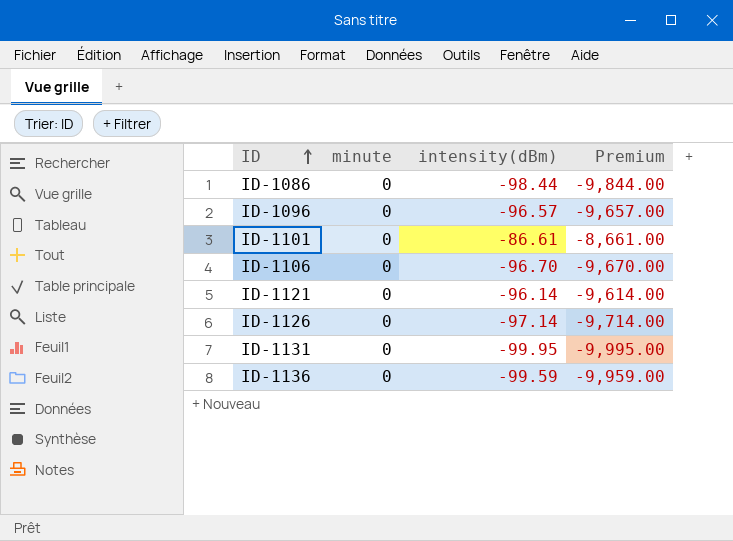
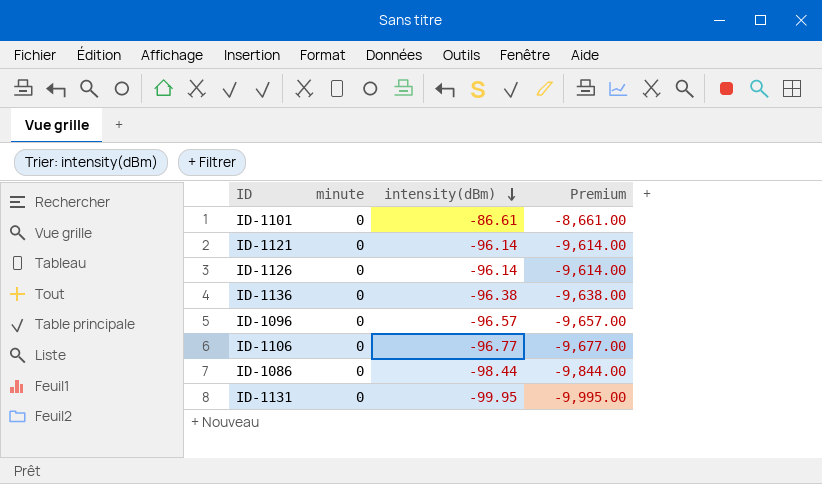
row order: ID ascending -> intensity(dBm) descending
ID-1126 | intensity(dBm): -97.14 -> -96.14
ID-1126 | Premium: -9,714.00 -> -9,614.00
ID-1136 | intensity(dBm): -99.59 -> -96.38
ID-1136 | Premium: -9,959.00 -> -9,638.00
ID-1106 | intensity(dBm): -96.70 -> -96.77
ID-1106 | Premium: -9,670.00 -> -9,677.00

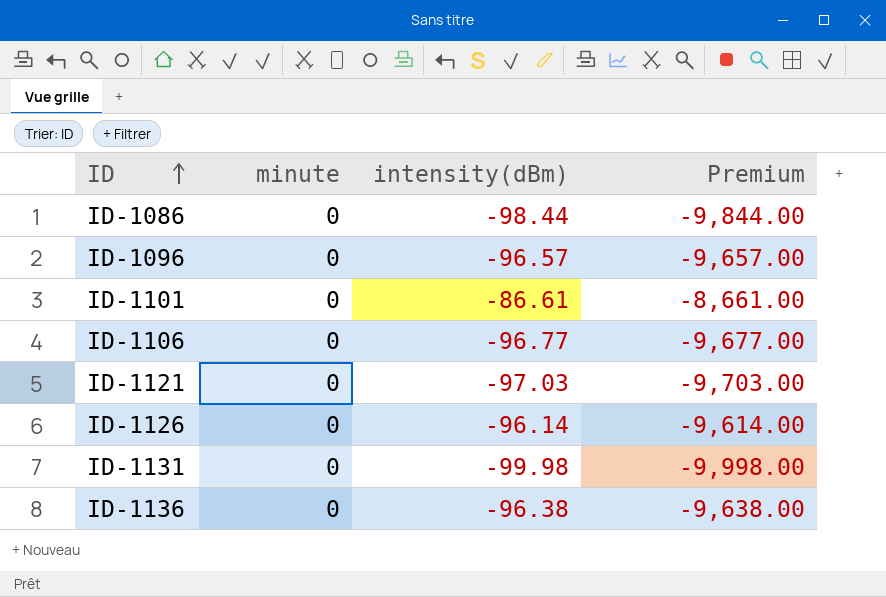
row order: intensity(dBm) descending -> ID ascending
ID-1121 | intensity(dBm): -96.14 -> -97.03
ID-1121 | Premium: -9,614.00 -> -9,703.00
ID-1131 | intensity(dBm): -99.95 -> -99.98
ID-1131 | Premium: -9,995.00 -> -9,998.00

